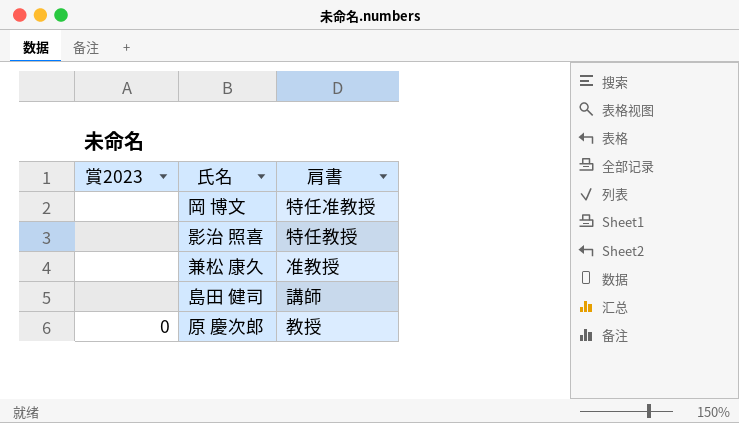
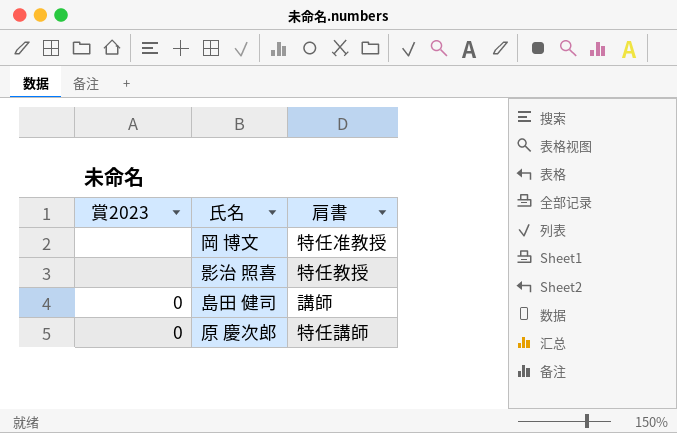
row 兼松 康久: none | 准教授 -> none
島田 健司 | 賞2023: none -> 0
原 慶次郎 | 肩書: 教授 -> 特任講師

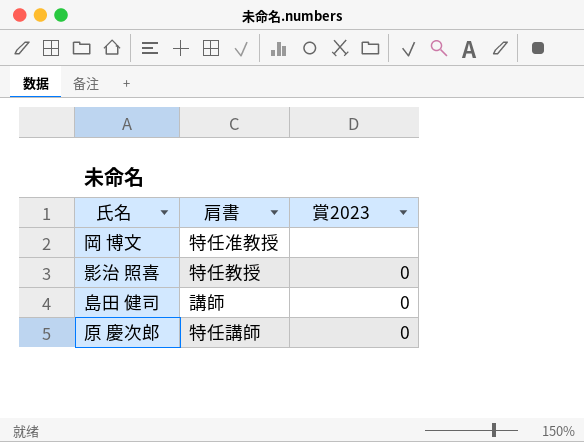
column 賞2023 | position: 1 -> 3
影治 照喜 | 賞2023: none -> 0

